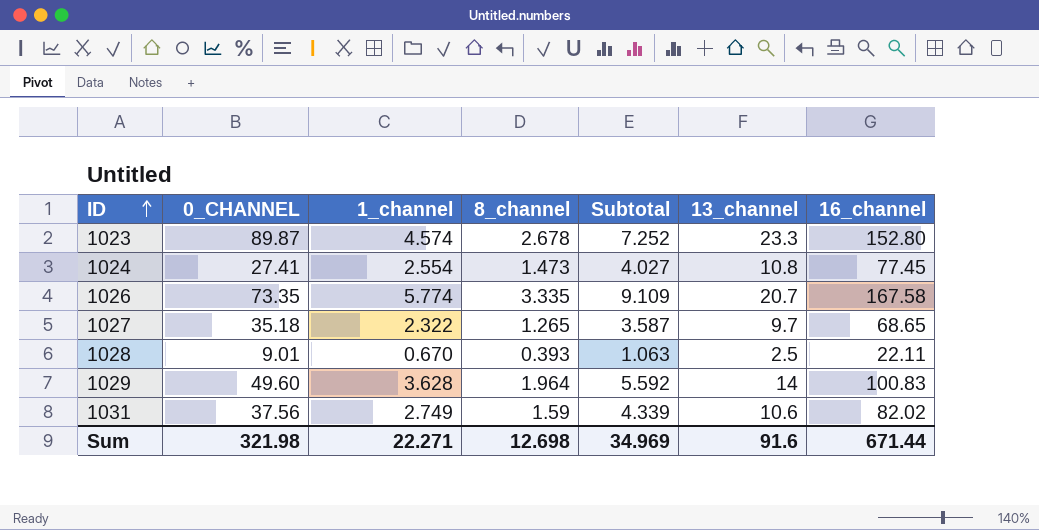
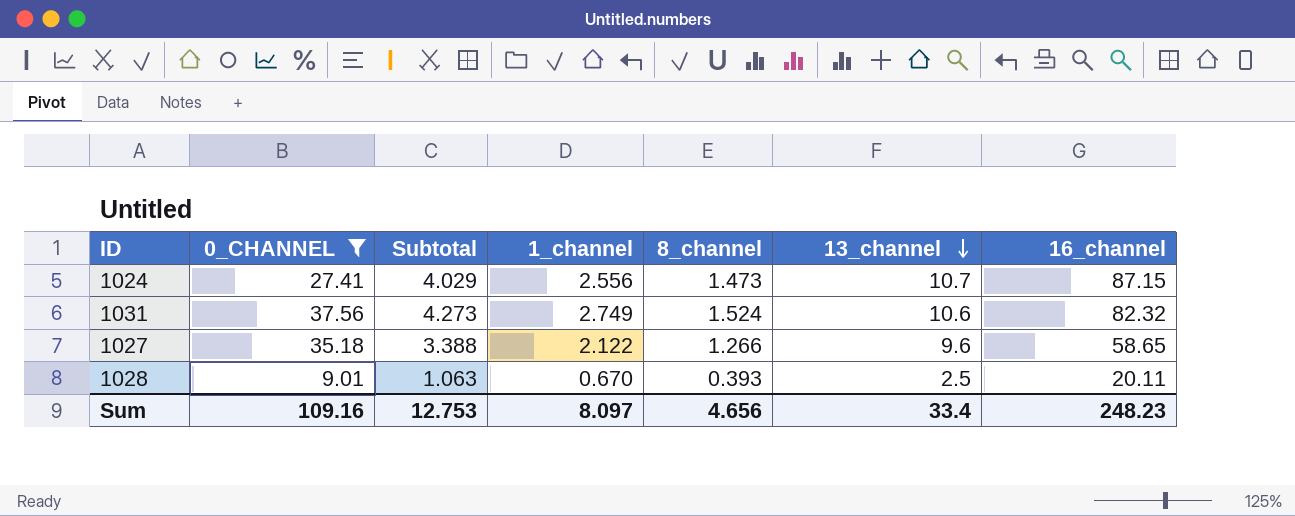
filter: none -> 0_CHANNEL <= 37.56
row order: ID ascending -> 13_channel descending
column Subtotal | position: 5 -> 3
1024 | Subtotal: 4.027 -> 4.029
1024 | 1_channel: 2.554 -> 2.556
1024 | 13_channel: 10.8 -> 10.7
1024 | 16_channel: 77.45 -> 87.15
1031 | Subtotal: 4.339 -> 4.273
1031 | 8_channel: 1.59 -> 1.524
1031 | 16_channel: 82.02 -> 82.32
1027 | Subtotal: 3.587 -> 3.388
1027 | 1_channel: 2.322 -> 2.122
1027 | 8_channel: 1.265 -> 1.266
1027 | 13_channel: 9.7 -> 9.6
1027 | 16_channel: 68.65 -> 58.65
1028 | 16_channel: 22.11 -> 20.11
Sum | 0_CHANNEL: 321.98 -> 109.16
Sum | Subtotal: 34.969 -> 12.753
Sum | 1_channel: 22.271 -> 8.097
Sum | 8_channel: 12.698 -> 4.656
Sum | 13_channel: 91.6 -> 33.4
Sum | 16_channel: 671.44 -> 248.23

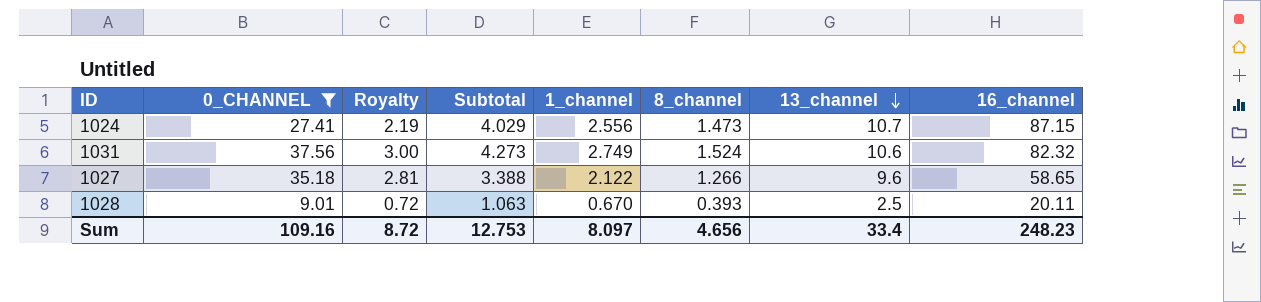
column Royalty | formula: none -> [0_CHANNEL] * 0.08

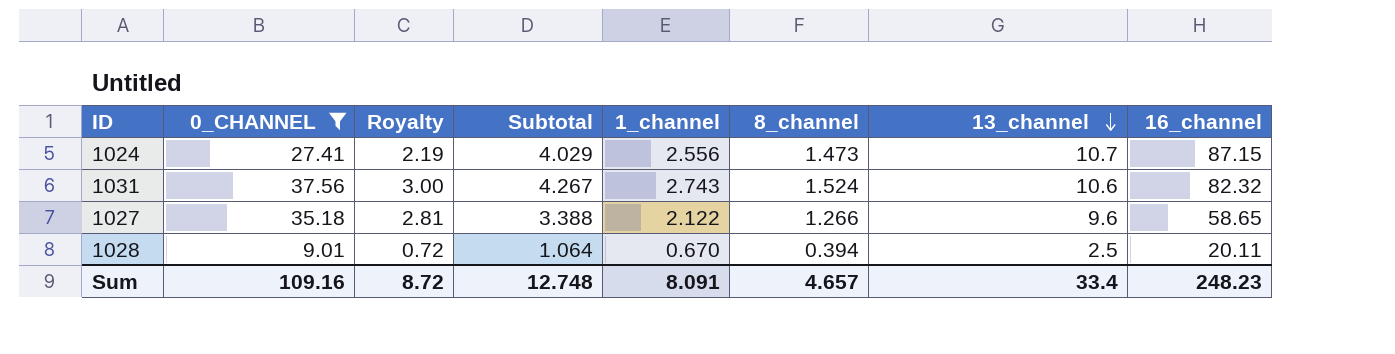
1031 | Subtotal: 4.273 -> 4.267
1031 | 1_channel: 2.749 -> 2.743
1028 | Subtotal: 1.063 -> 1.064
1028 | 8_channel: 0.393 -> 0.394
Sum | Subtotal: 12.753 -> 12.748
Sum | 1_channel: 8.097 -> 8.091
Sum | 8_channel: 4.656 -> 4.657

